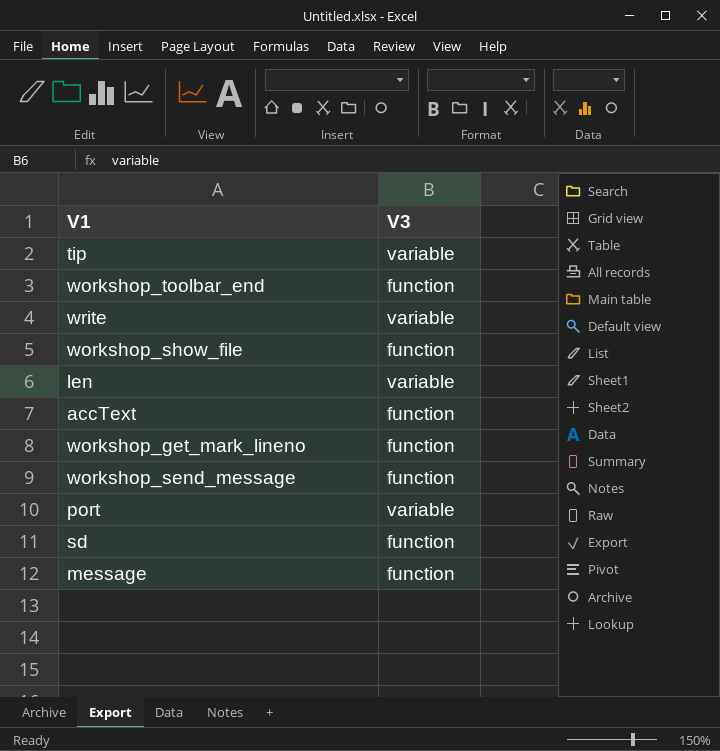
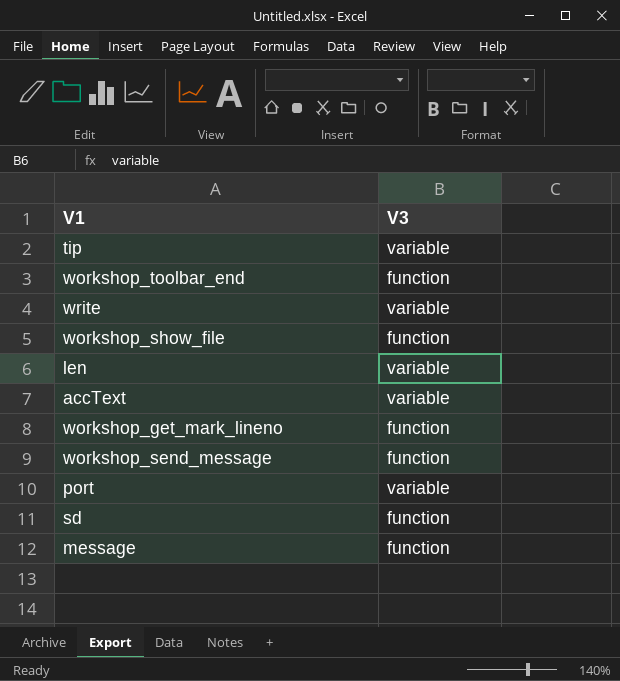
accText | V3: function -> variable

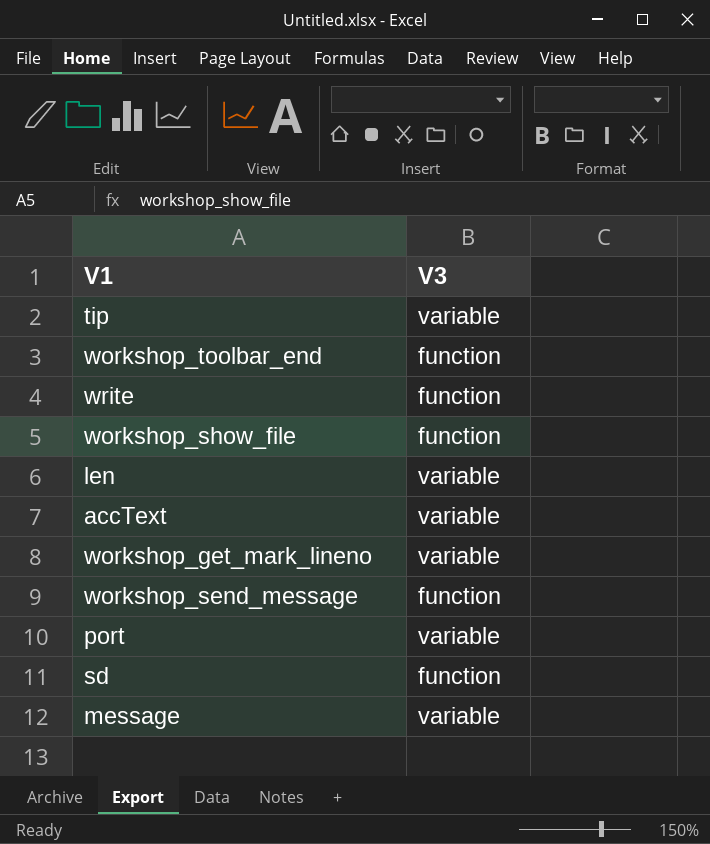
write | V3: variable -> function
workshop_get_mark_lineno | V3: function -> variable
message | V3: function -> variable

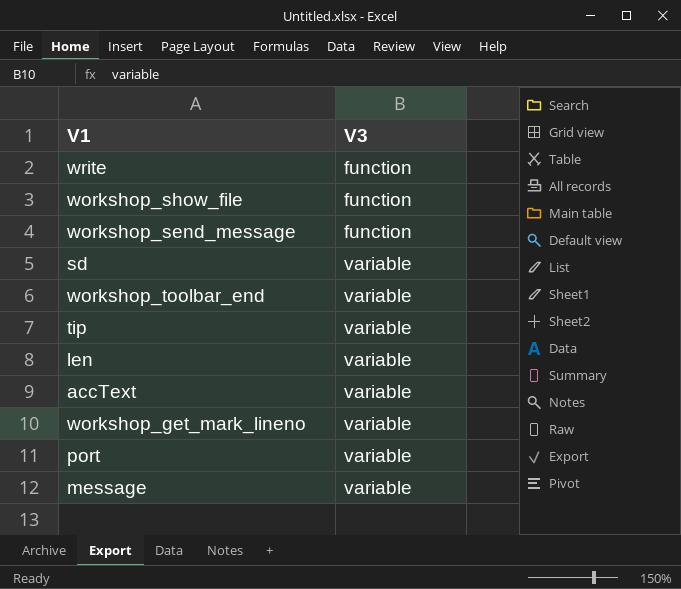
row order: none -> V3 ascending
sd | V3: function -> variable
workshop_toolbar_end | V3: function -> variable

